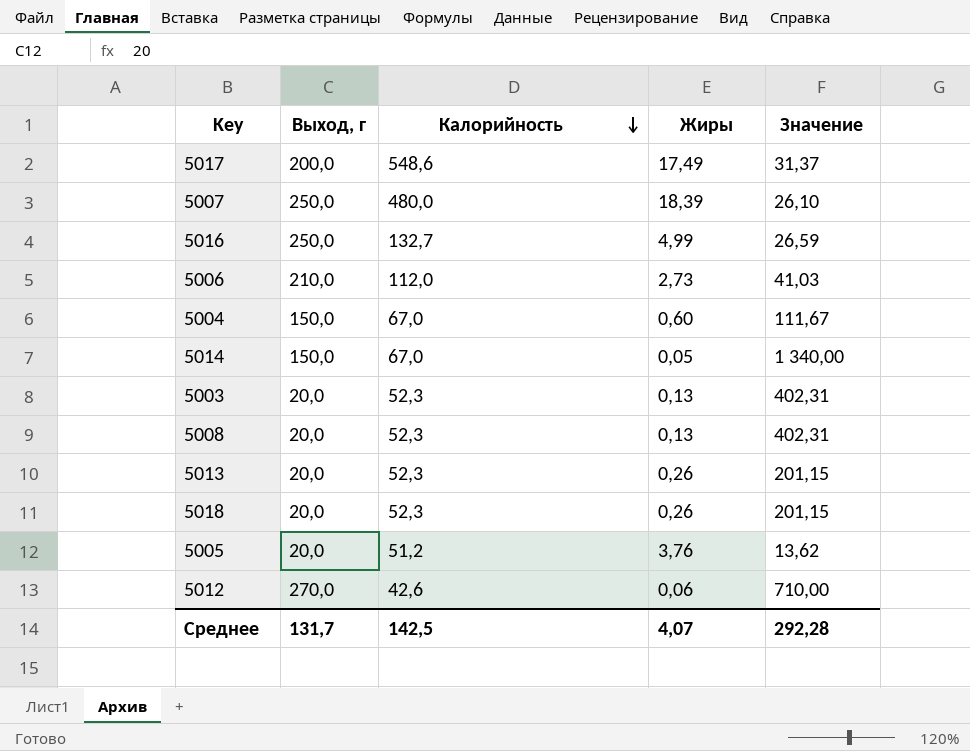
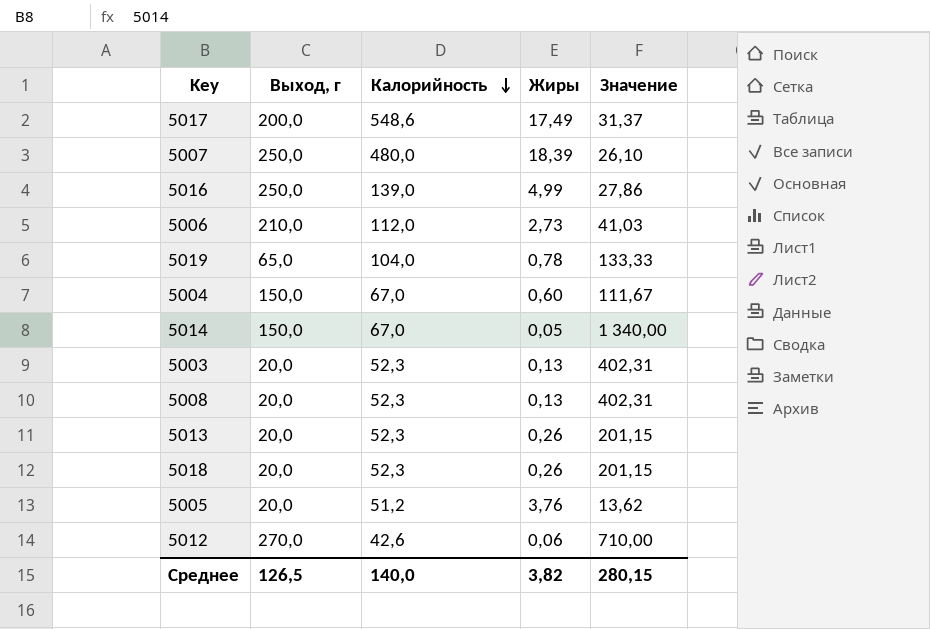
5016 | Калорийность: 132,7 -> 139,0
5016 | Значение: 26,59 -> 27,86
row 5019: none -> 65,0 | 104,0 | 0,78 | 133,33
Среднее | Выход, г: 131,7 -> 126,5
Среднее | Калорийность: 142,5 -> 140,0
Среднее | Жиры: 4,07 -> 3,82
Среднее | Значение: 292,28 -> 280,15

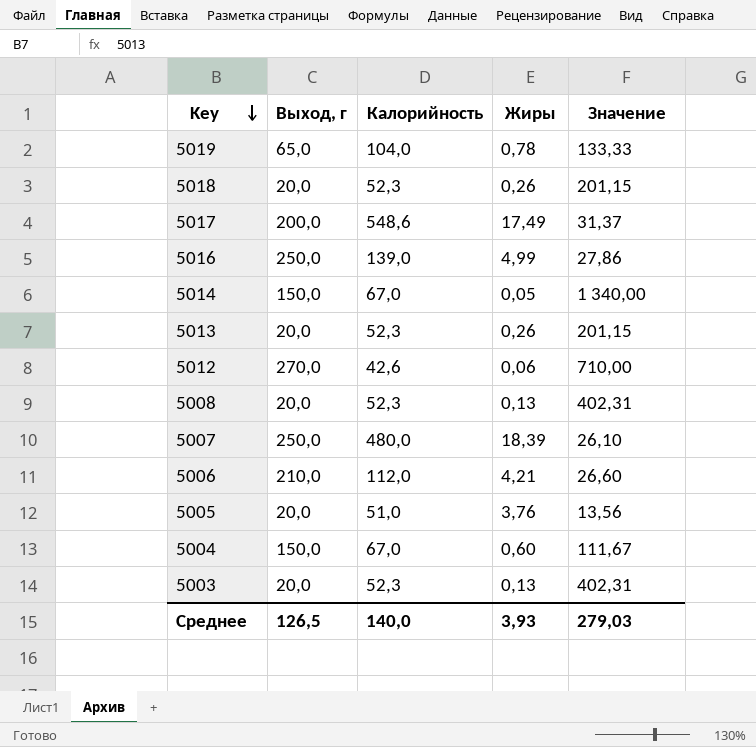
row order: Калорийность descending -> Key descending
5006 | Жиры: 2,73 -> 4,21
5006 | Значение: 41,03 -> 26,60
5005 | Калорийность: 51,2 -> 51,0
5005 | Значение: 13,62 -> 13,56
Среднее | Жиры: 3,82 -> 3,93
Среднее | Значение: 280,15 -> 279,03

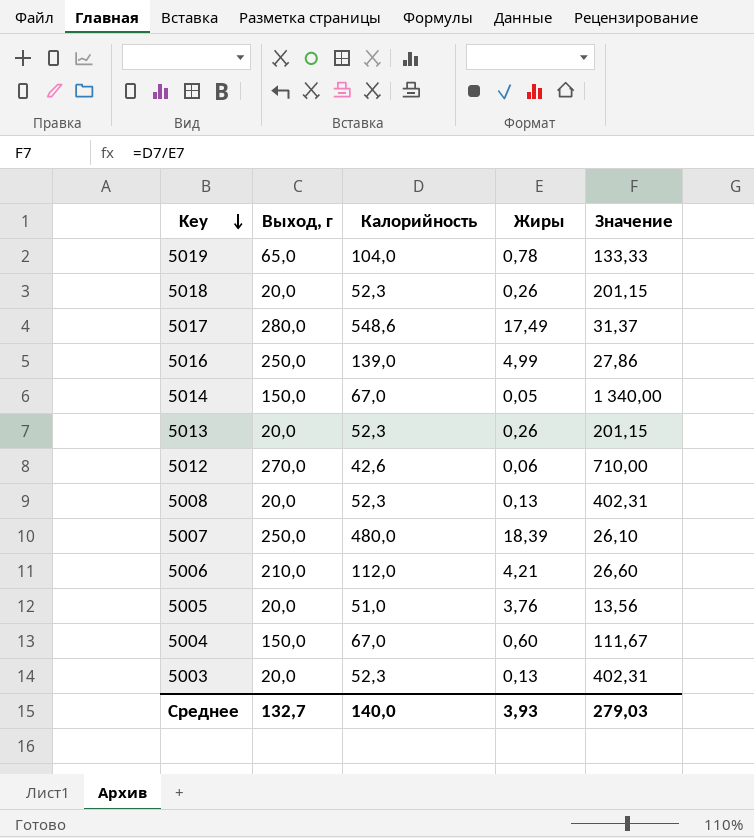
5017 | Выход, г: 200,0 -> 280,0
Среднее | Выход, г: 126,5 -> 132,7

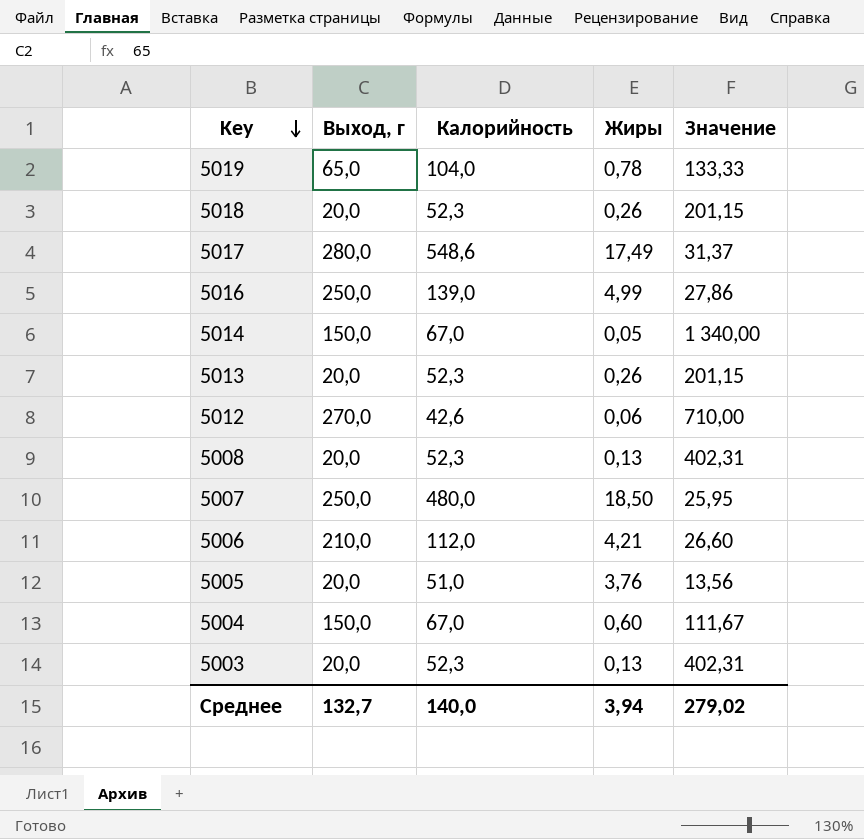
5007 | Жиры: 18,39 -> 18,50
5007 | Значение: 26,10 -> 25,95
Среднее | Жиры: 3,93 -> 3,94
Среднее | Значение: 279,03 -> 279,02

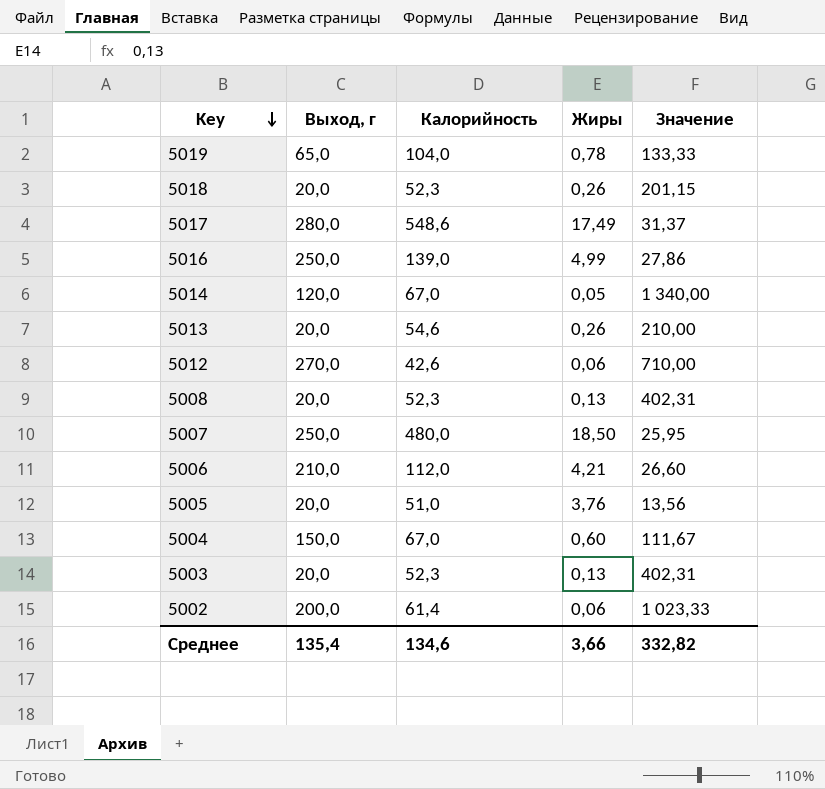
5014 | Выход, г: 150,0 -> 120,0
5013 | Калорийность: 52,3 -> 54,6
5013 | Значение: 201,15 -> 210,00
row 5002: none -> 200,0 | 61,4 | 0,06 | 1 023,33
Среднее | Выход, г: 132,7 -> 135,4
Среднее | Калорийность: 140,0 -> 134,6
Среднее | Жиры: 3,94 -> 3,66
Среднее | Значение: 279,02 -> 332,82

